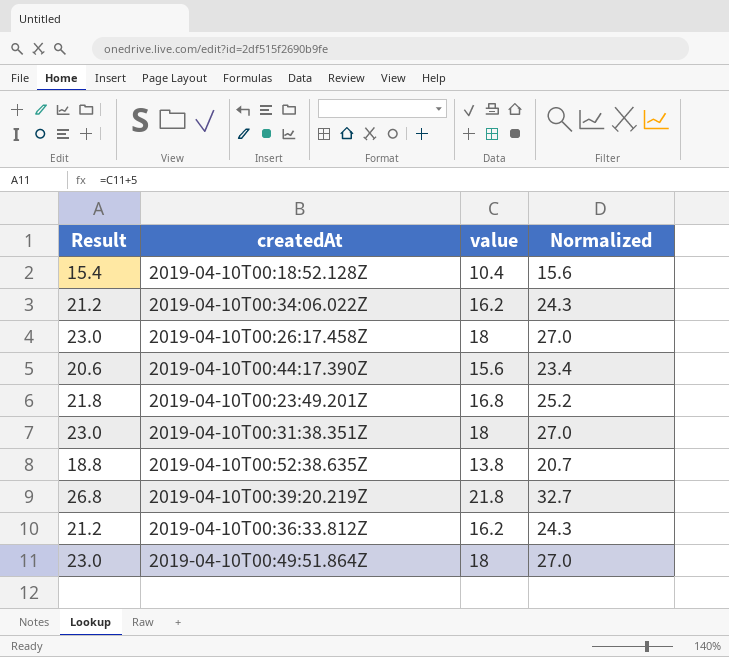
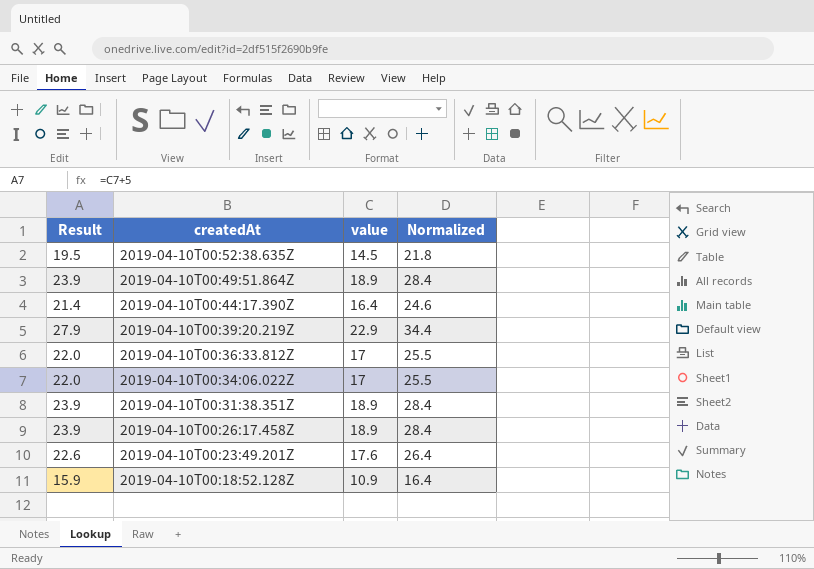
row order: none -> createdAt descending
2019-04-10T00:52:38.635Z | Result: 18.8 -> 19.5
2019-04-10T00:52:38.635Z | value: 13.8 -> 14.5
2019-04-10T00:52:38.635Z | Normalized: 20.7 -> 21.8
2019-04-10T00:49:51.864Z | Result: 23.0 -> 23.9
2019-04-10T00:49:51.864Z | value: 18 -> 18.9
2019-04-10T00:49:51.864Z | Normalized: 27.0 -> 28.4
2019-04-10T00:44:17.390Z | Result: 20.6 -> 21.4
2019-04-10T00:44:17.390Z | value: 15.6 -> 16.4
2019-04-10T00:44:17.390Z | Normalized: 23.4 -> 24.6
2019-04-10T00:39:20.219Z | Result: 26.8 -> 27.9
2019-04-10T00:39:20.219Z | value: 21.8 -> 22.9
2019-04-10T00:39:20.219Z | Normalized: 32.7 -> 34.4
2019-04-10T00:36:33.812Z | Result: 21.2 -> 22.0
2019-04-10T00:36:33.812Z | value: 16.2 -> 17
2019-04-10T00:36:33.812Z | Normalized: 24.3 -> 25.5
2019-04-10T00:34:06.022Z | Result: 21.2 -> 22.0
2019-04-10T00:34:06.022Z | value: 16.2 -> 17
2019-04-10T00:34:06.022Z | Normalized: 24.3 -> 25.5
2019-04-10T00:31:38.351Z | Result: 23.0 -> 23.9
2019-04-10T00:31:38.351Z | value: 18 -> 18.9
2019-04-10T00:31:38.351Z | Normalized: 27.0 -> 28.4
2019-04-10T00:26:17.458Z | Result: 23.0 -> 23.9
2019-04-10T00:26:17.458Z | value: 18 -> 18.9
2019-04-10T00:26:17.458Z | Normalized: 27.0 -> 28.4
2019-04-10T00:23:49.201Z | Result: 21.8 -> 22.6
2019-04-10T00:23:49.201Z | value: 16.8 -> 17.6
2019-04-10T00:23:49.201Z | Normalized: 25.2 -> 26.4
2019-04-10T00:18:52.128Z | Result: 15.4 -> 15.9
2019-04-10T00:18:52.128Z | value: 10.4 -> 10.9
2019-04-10T00:18:52.128Z | Normalized: 15.6 -> 16.4

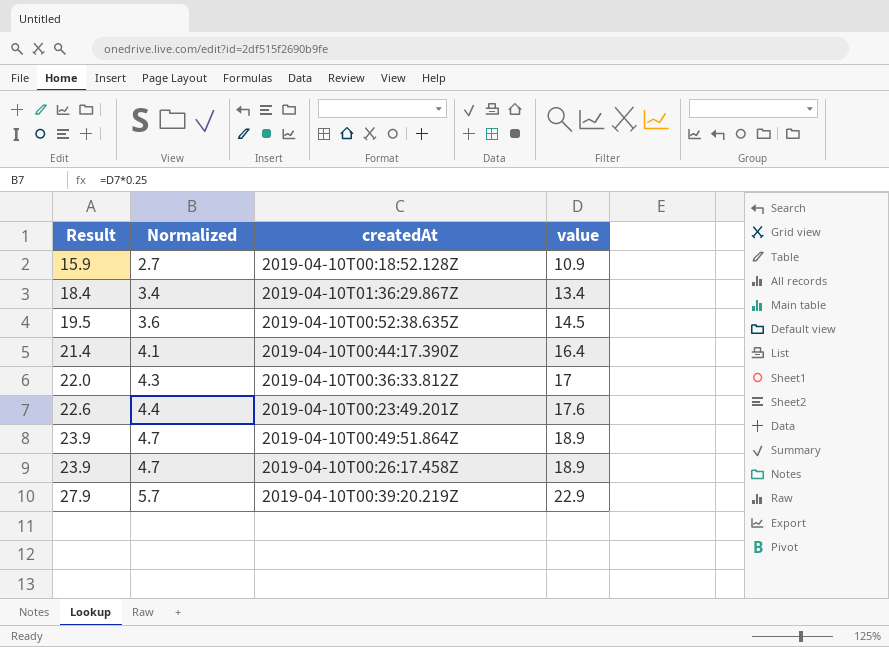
row order: createdAt descending -> Result ascending
column Normalized | formula: [value] * 1.5 -> [value] * 0.25
column Normalized | position: 4 -> 2
row 2019-04-10T00:34:06.022Z: 22.0 | 17 | 25.5 -> none
row 2019-04-10T00:31:38.351Z: 23.9 | 18.9 | 28.4 -> none
row 2019-04-10T01:36:29.867Z: none -> 18.4 | 3.4 | 13.4

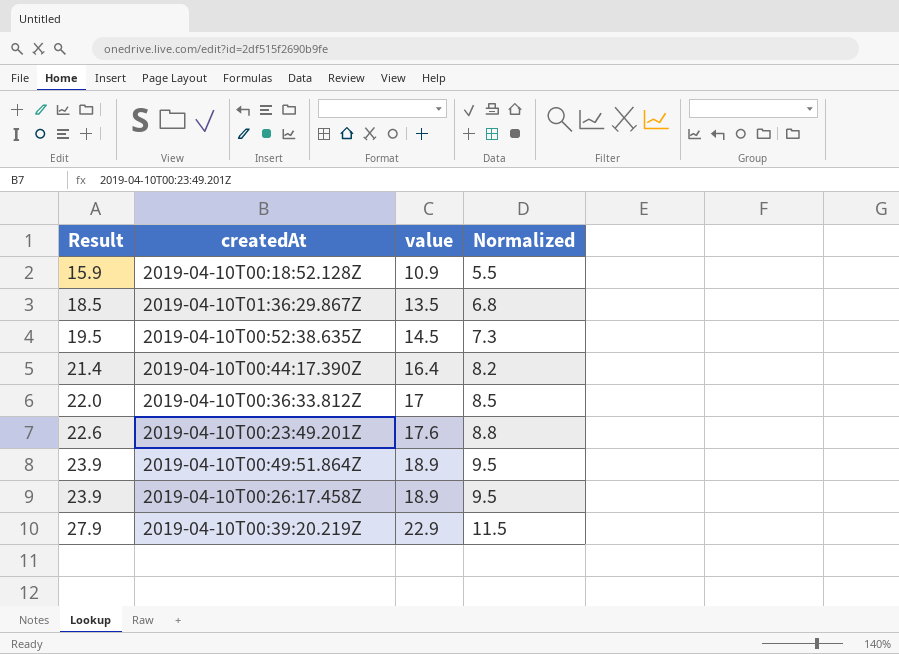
column Normalized | formula: [value] * 0.25 -> [value] * 0.5
column Normalized | position: 2 -> 4
2019-04-10T01:36:29.867Z | Result: 18.4 -> 18.5
2019-04-10T01:36:29.867Z | value: 13.4 -> 13.5

